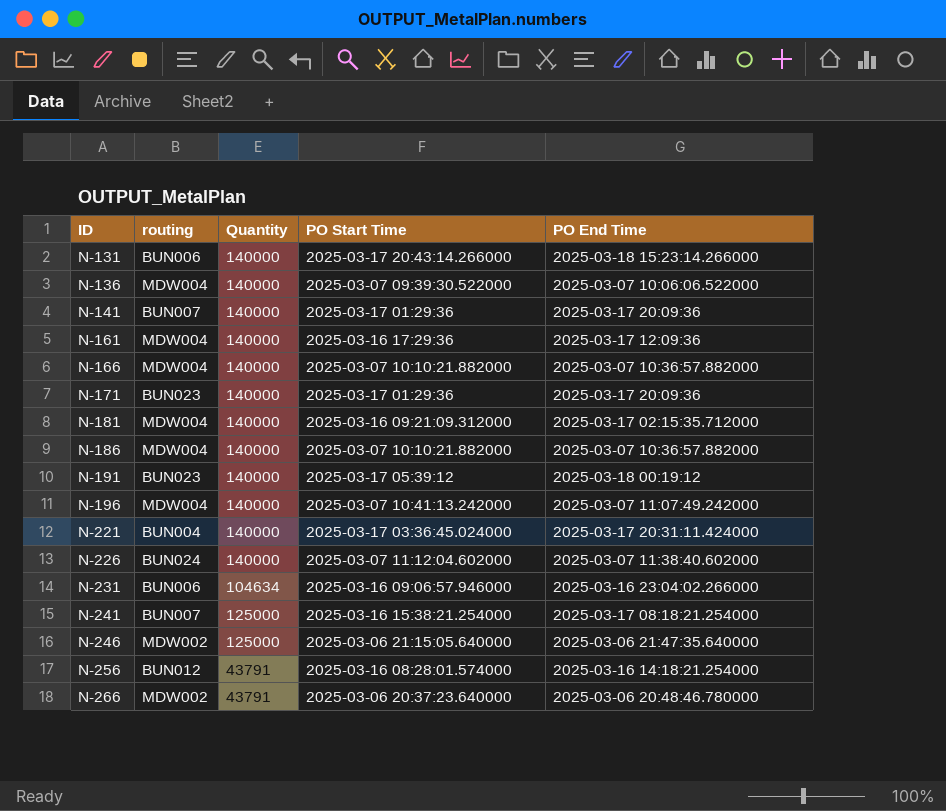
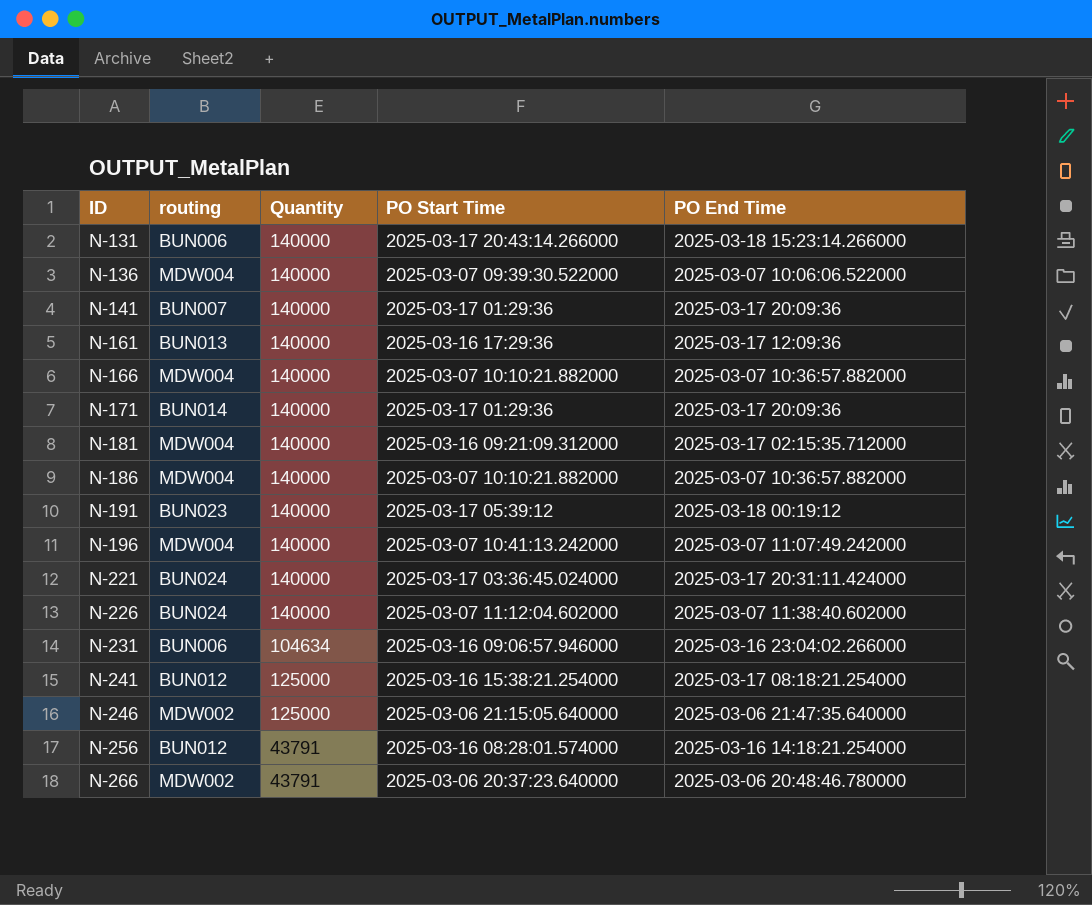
N-161 | routing: MDW004 -> BUN013
N-171 | routing: BUN023 -> BUN014
N-221 | routing: BUN004 -> BUN024
N-241 | routing: BUN007 -> BUN012

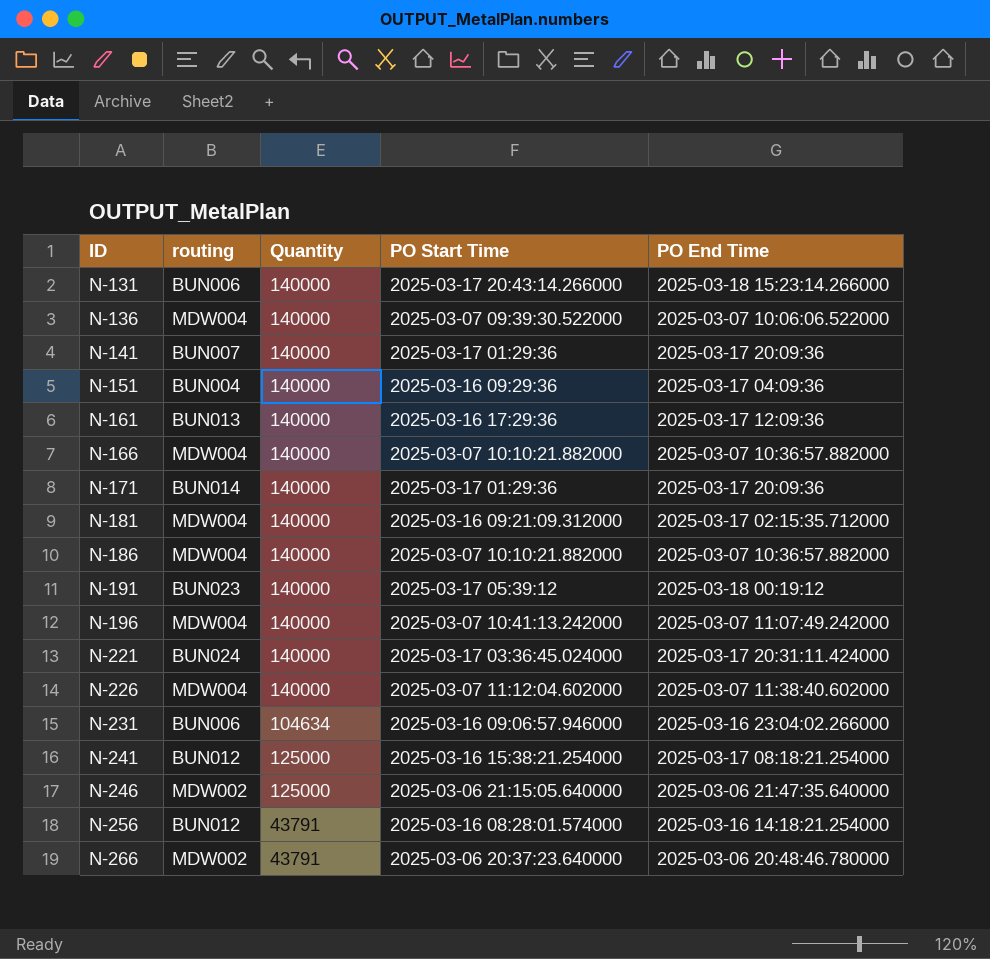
row N-151: none -> BUN004 | 140000 | 2025-03-16 09:29:36 | 2025-03-17 04:09:36
N-226 | routing: BUN024 -> MDW004

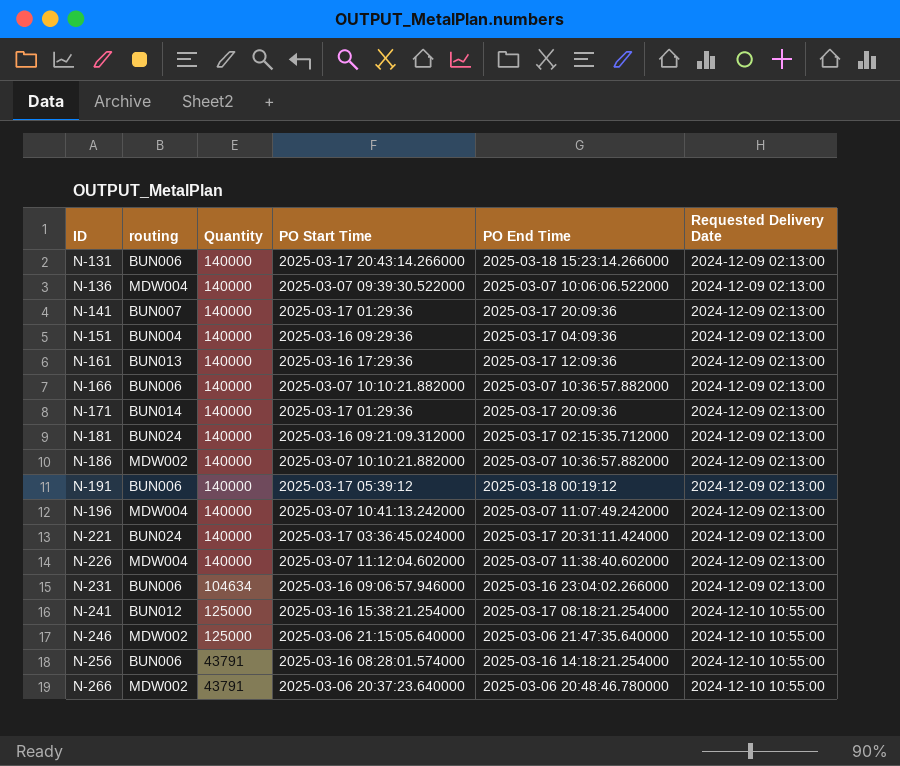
column Requested Delivery Date | position: none -> 6
N-166 | routing: MDW004 -> BUN006
N-181 | routing: MDW004 -> BUN024
N-186 | routing: MDW004 -> MDW002
N-191 | routing: BUN023 -> BUN006
N-256 | routing: BUN012 -> BUN006

